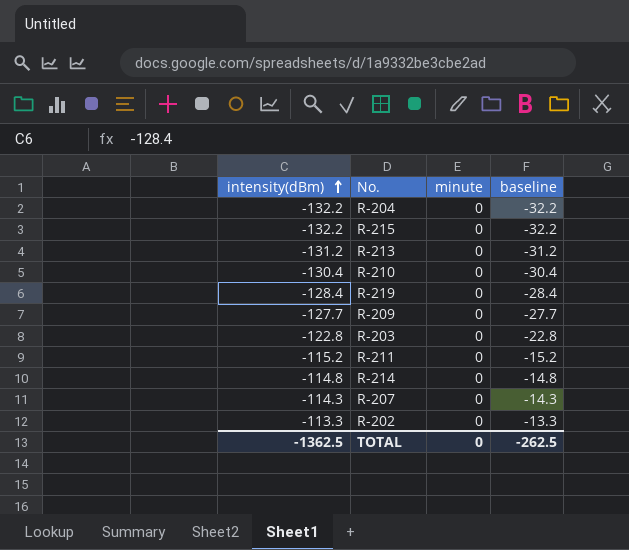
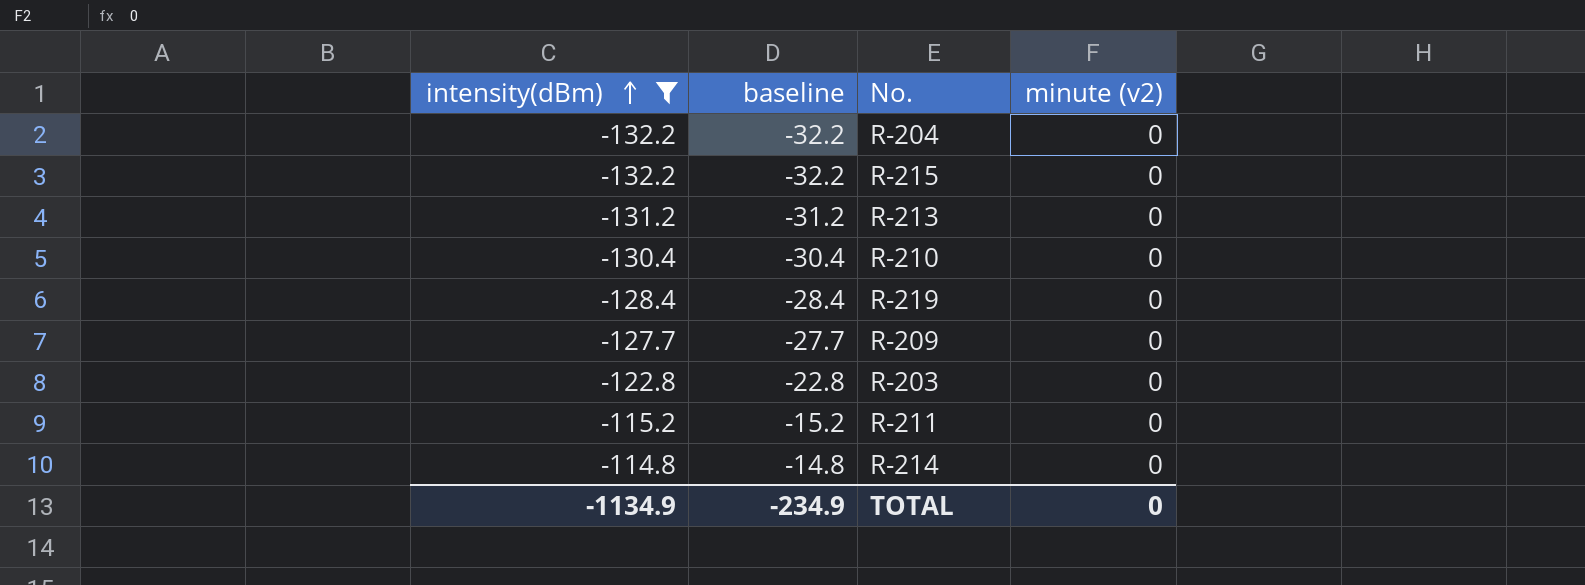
filter: none -> intensity(dBm) <= -114.8
column baseline | position: 4 -> 2
column name: minute -> minute (v2)
TOTAL | intensity(dBm): -1362.5 -> -1134.9
TOTAL | baseline: -262.5 -> -234.9

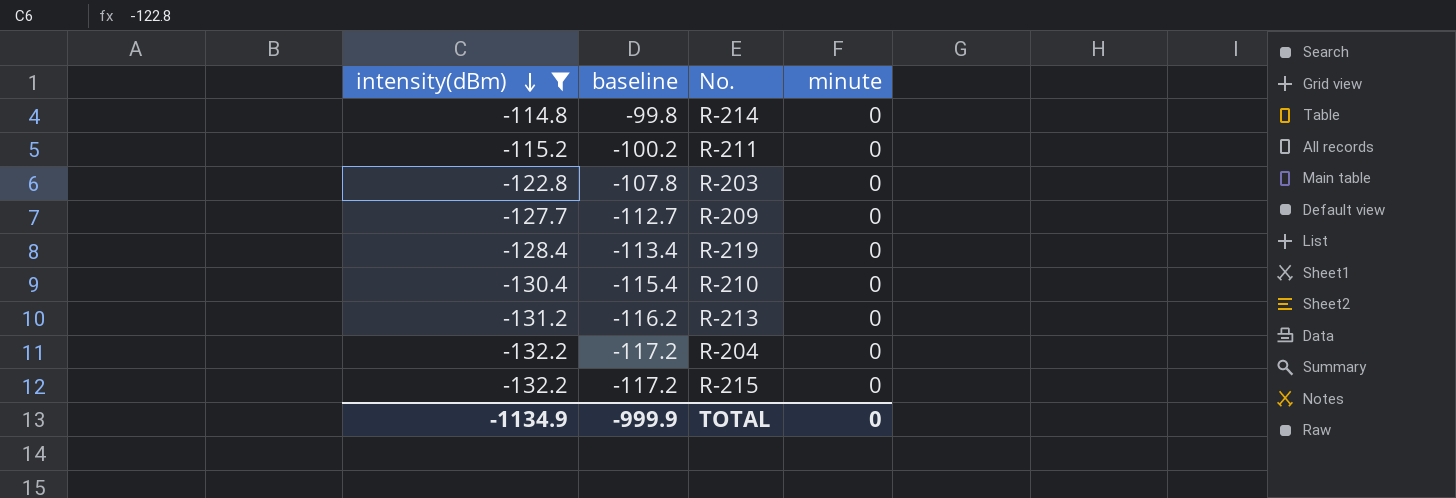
row order: intensity(dBm) ascending -> intensity(dBm) descending
column baseline | formula: [intensity(dBm)] + 100 -> [intensity(dBm)] + 15
column name: minute (v2) -> minute
TOTAL | baseline: -234.9 -> -999.9

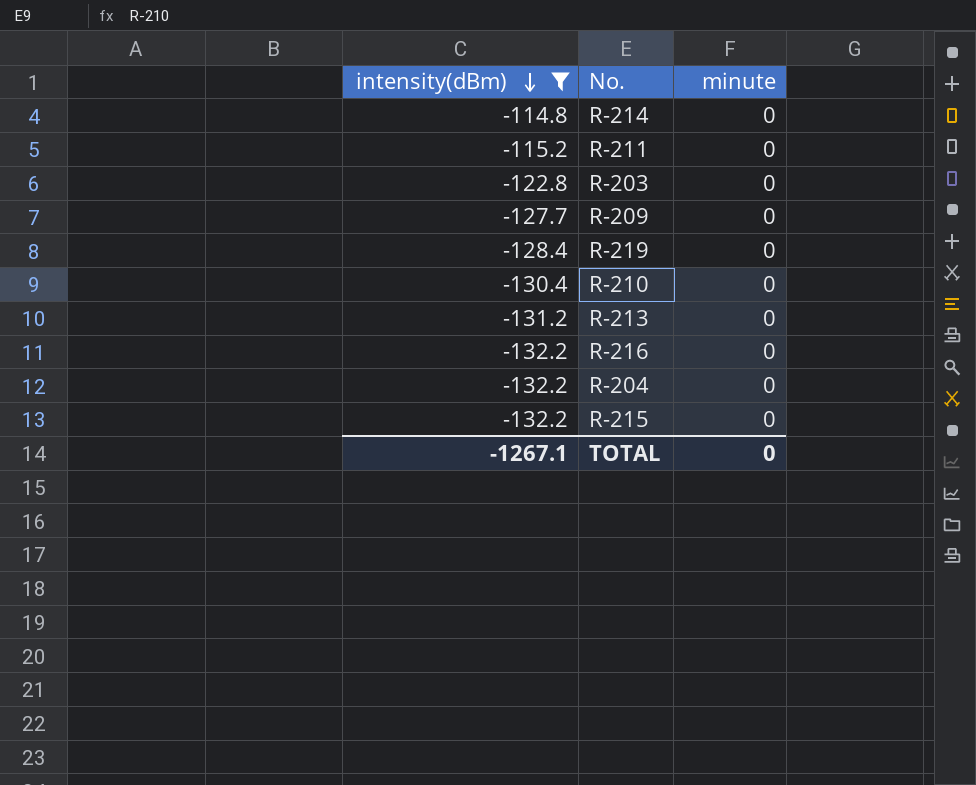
column baseline | formula: [intensity(dBm)] + 15 -> none
row R-216: none -> -132.2 | 0
TOTAL | intensity(dBm): -1134.9 -> -1267.1

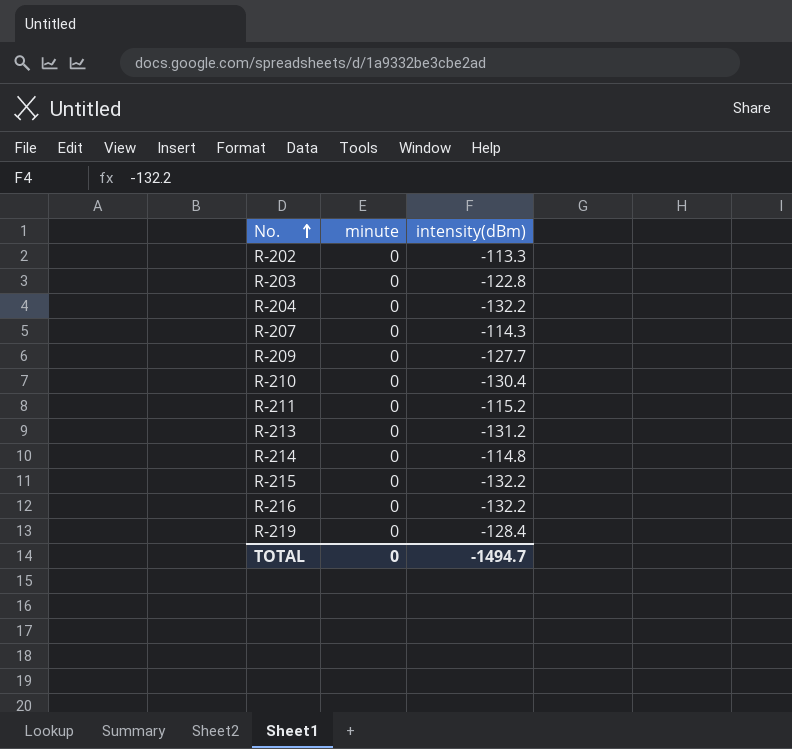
filter: intensity(dBm) <= -114.8 -> none
row order: intensity(dBm) descending -> No. ascending
column intensity(dBm) | position: 1 -> 3
TOTAL | intensity(dBm): -1267.1 -> -1494.7

